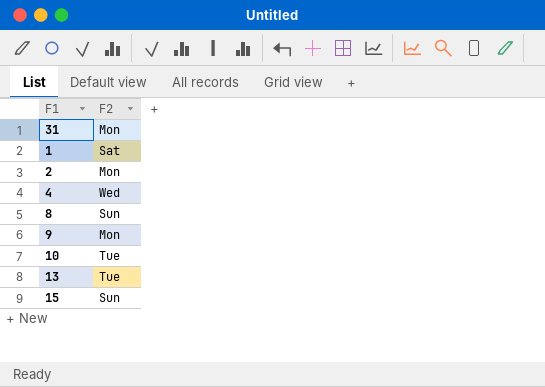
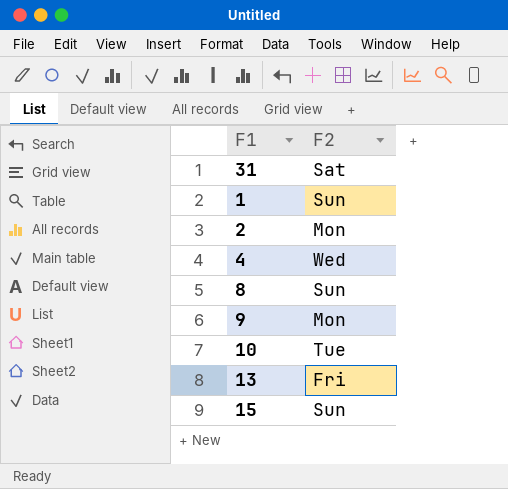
31 | F2: Mon -> Sat
1 | F2: Sat -> Sun
13 | F2: Tue -> Fri

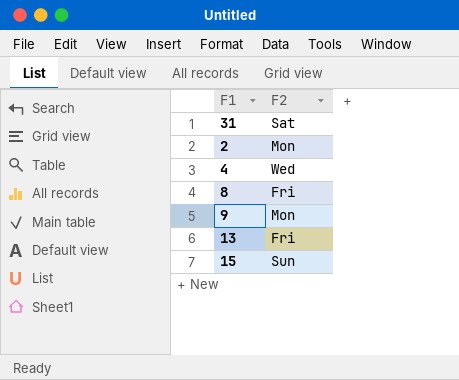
row 1: Sun -> none
row 10: Tue -> none
8 | F2: Sun -> Fri

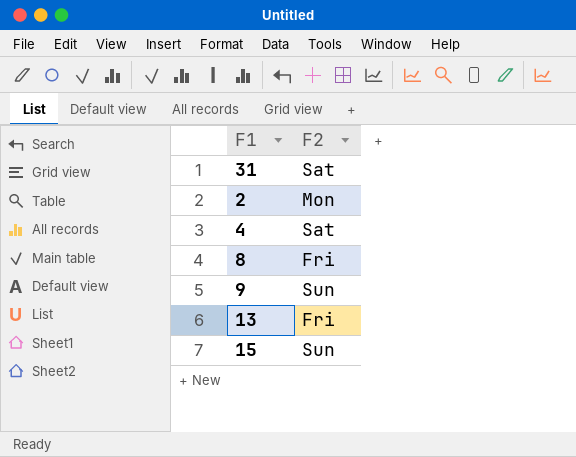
4 | F2: Wed -> Sat
9 | F2: Mon -> Sun

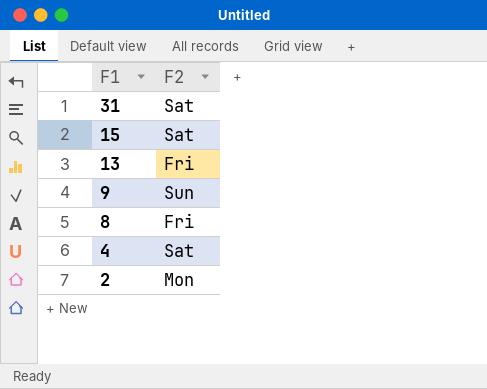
row order: none -> F1 descending
15 | F2: Sun -> Sat

